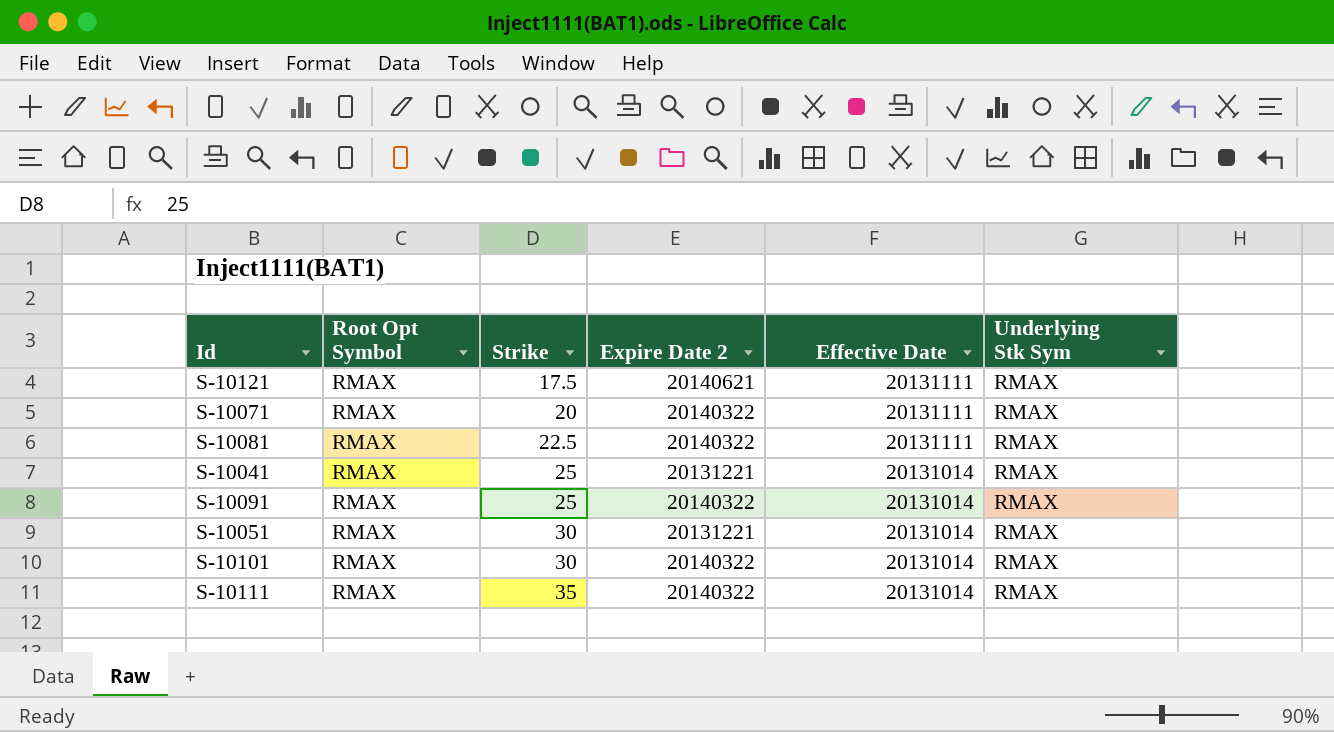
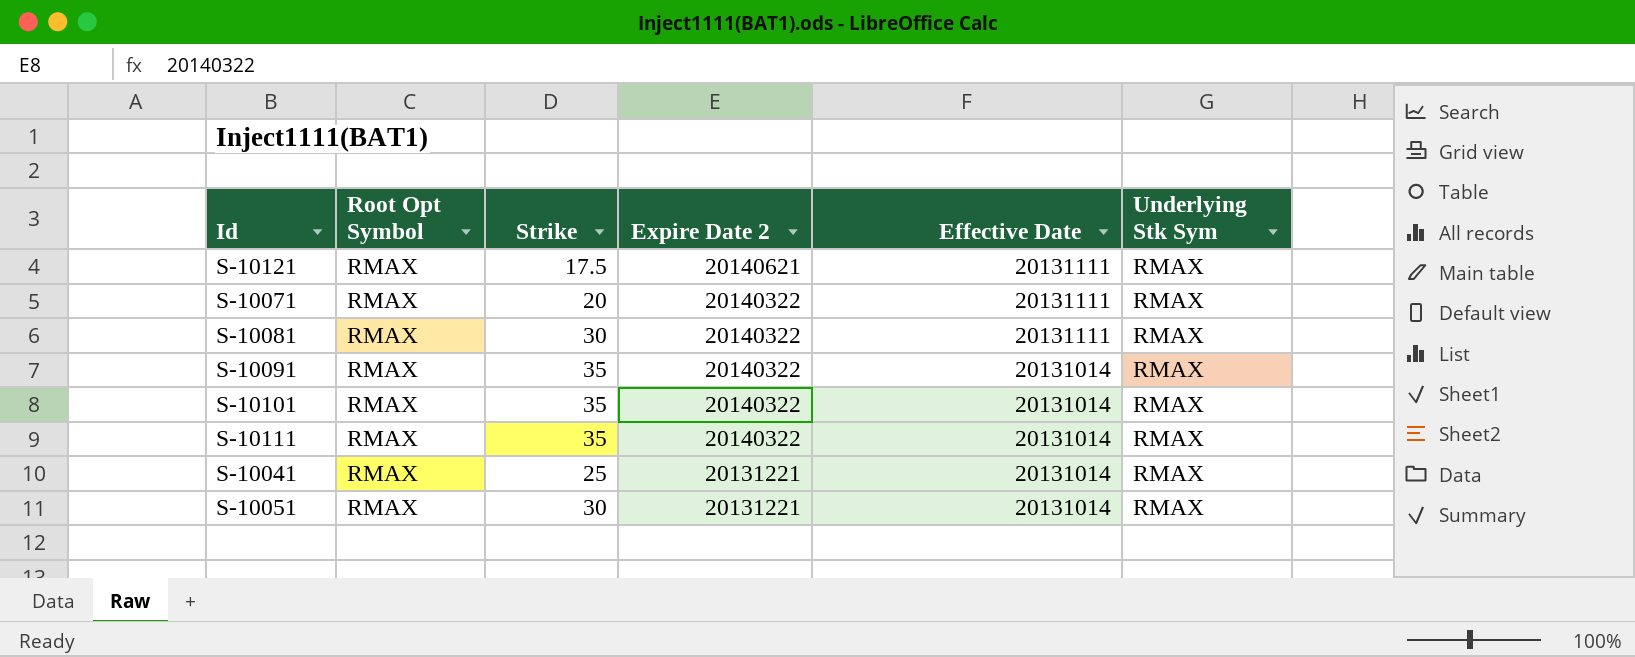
row order: Strike ascending -> Expire Date 2 descending
S-10081 | Strike: 22.5 -> 30
S-10091 | Strike: 25 -> 35
S-10101 | Strike: 30 -> 35

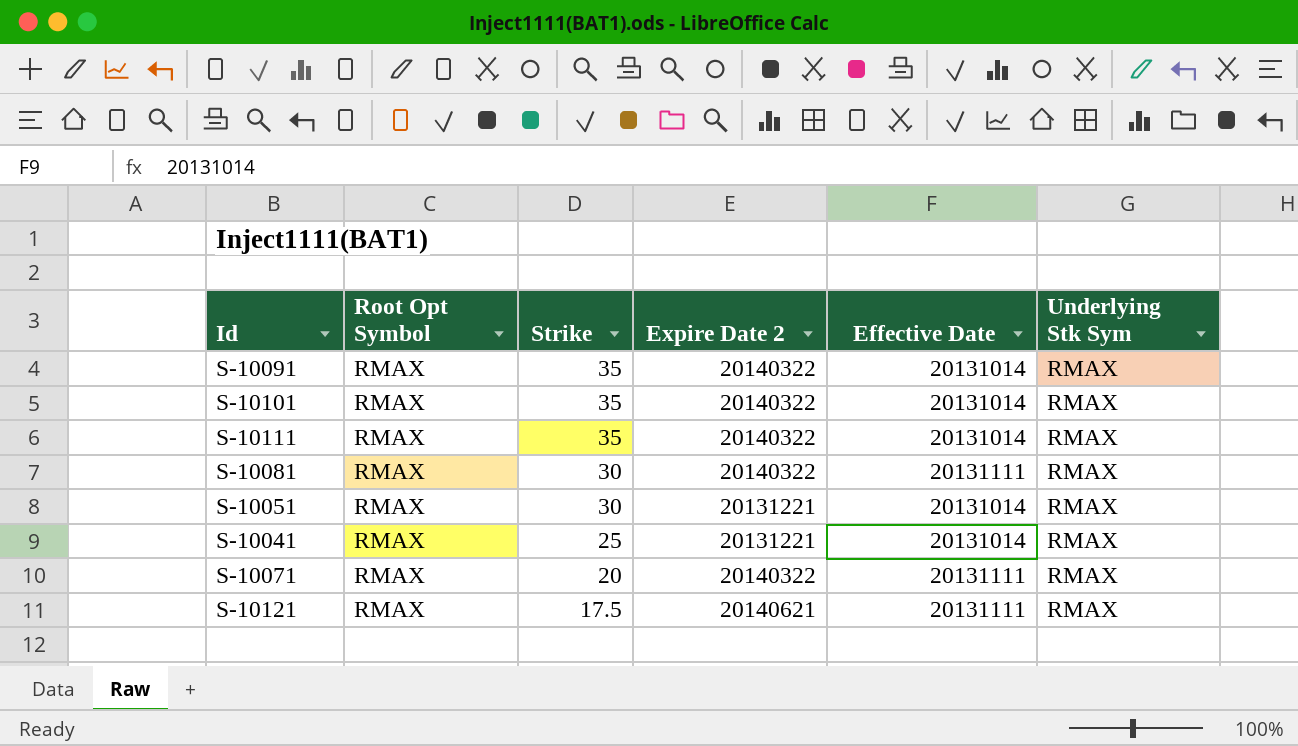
row order: Expire Date 2 descending -> Strike descending

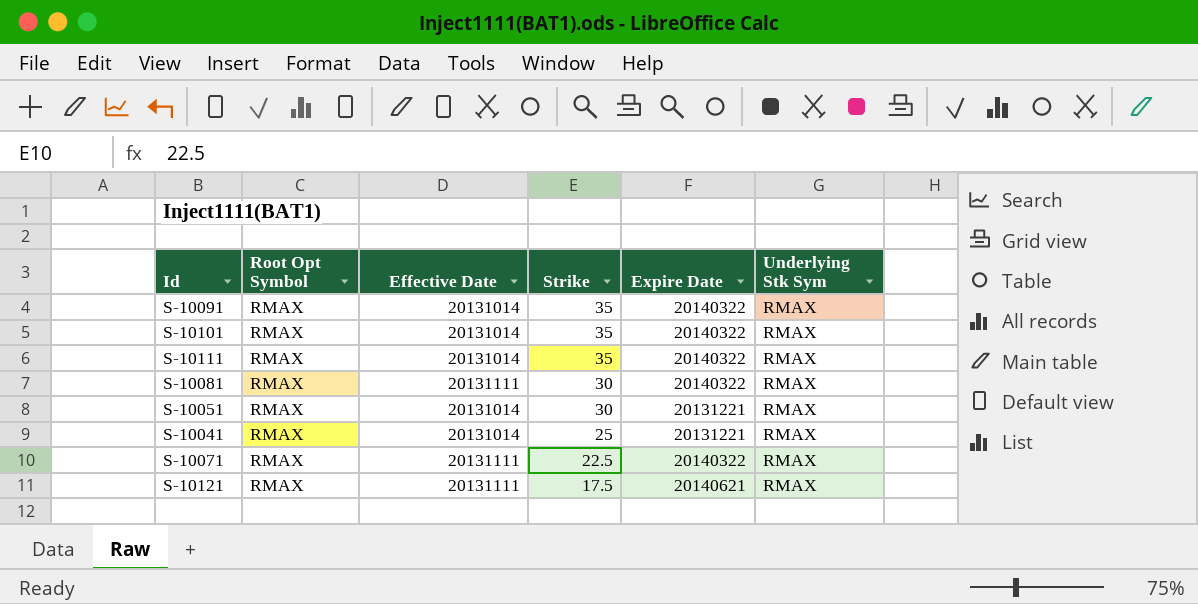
column Effective Date | position: 5 -> 3
column name: Expire Date 2 -> Expire Date
S-10071 | Strike: 20 -> 22.5

